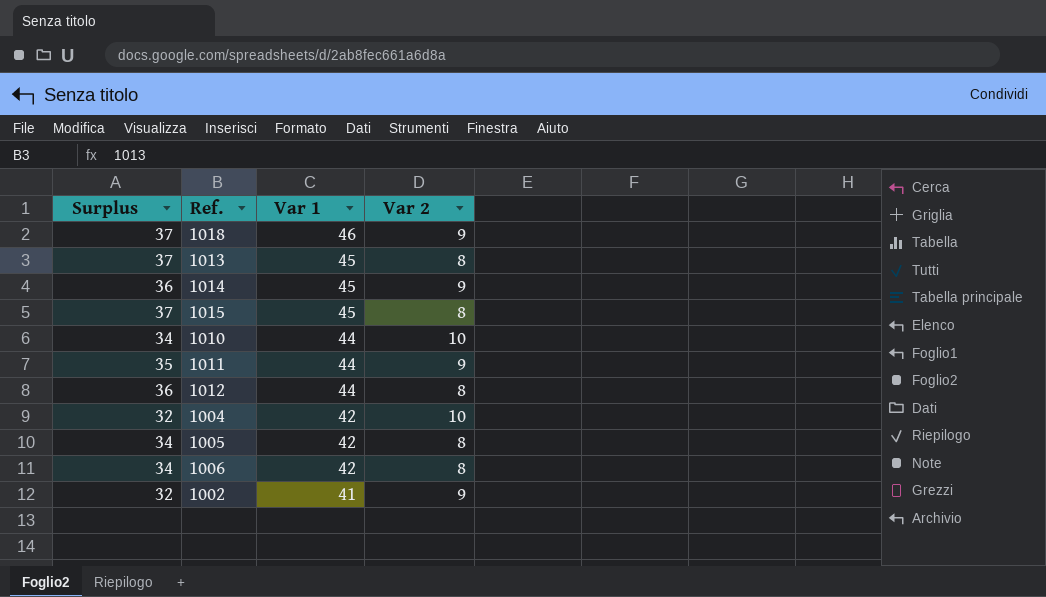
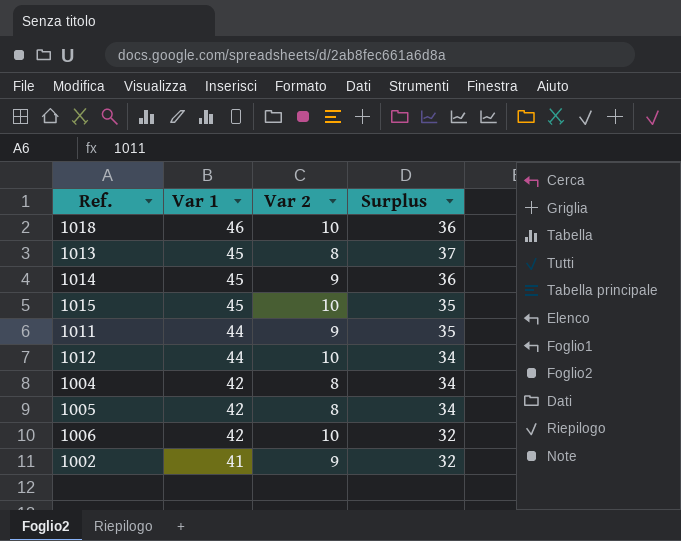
column Surplus | position: 1 -> 4
row 1010: 34 | 44 | 10 -> none
1018 | Var 2: 9 -> 10
1018 | Surplus: 37 -> 36
1015 | Var 2: 8 -> 10
1015 | Surplus: 37 -> 35
1012 | Var 2: 8 -> 10
1012 | Surplus: 36 -> 34
1004 | Var 2: 10 -> 8
1004 | Surplus: 32 -> 34
1006 | Var 2: 8 -> 10
1006 | Surplus: 34 -> 32

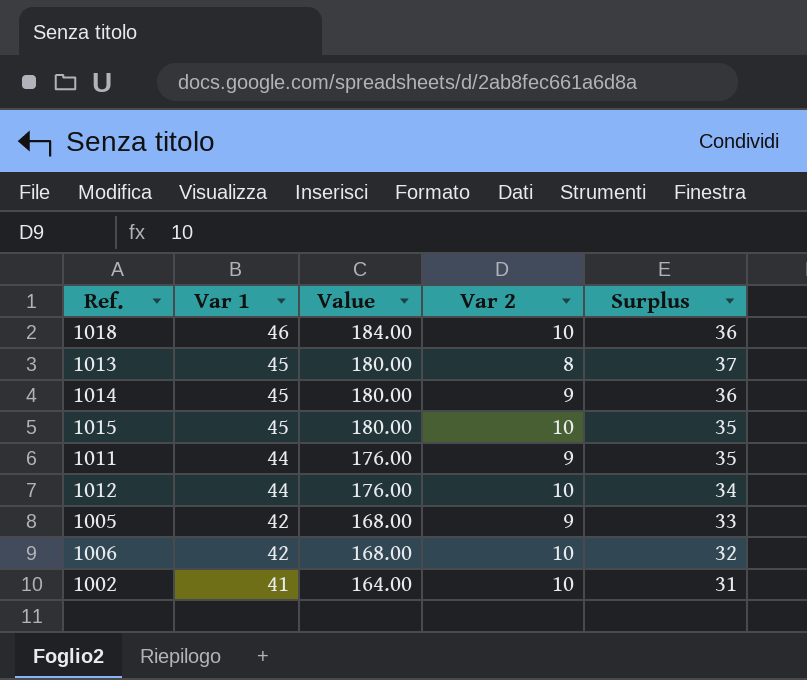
column Value | formula: none -> [Var 1] * 4
row 1004: 42 | 8 | 34 -> none
1005 | Var 2: 8 -> 9
1005 | Surplus: 34 -> 33
1002 | Var 2: 9 -> 10
1002 | Surplus: 32 -> 31

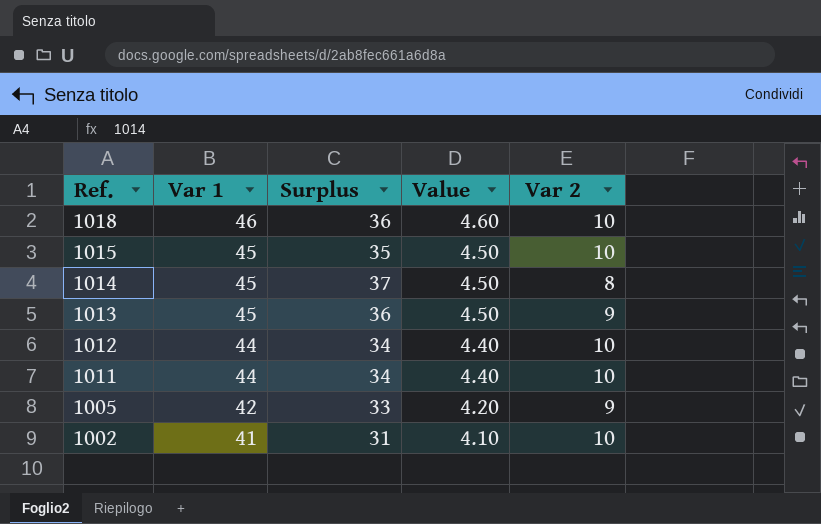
row order: Var 1 descending -> Ref. descending
column Surplus | position: 5 -> 3
column Value | formula: [Var 1] * 4 -> [Var 1] * 0.1
row 1006: 42 | 168.00 | 10 | 32 -> none
1014 | Surplus: 36 -> 37
1014 | Var 2: 9 -> 8
1013 | Surplus: 37 -> 36
1013 | Var 2: 8 -> 9
1011 | Surplus: 35 -> 34
1011 | Var 2: 9 -> 10

